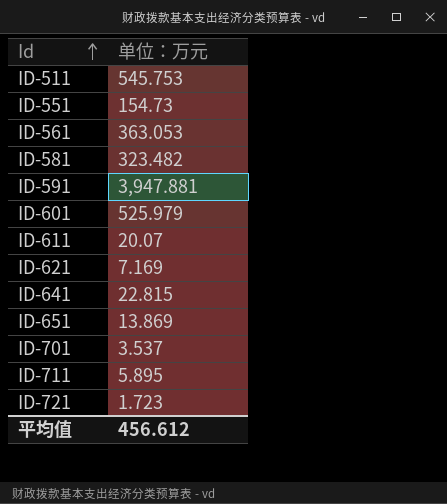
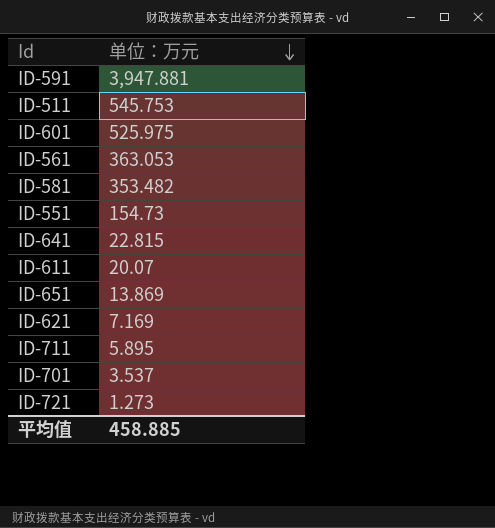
row order: Id ascending -> 单位：万元 descending
ID-601 | 单位：万元: 525.979 -> 525.975
ID-581 | 单位：万元: 323.482 -> 353.482
ID-721 | 单位：万元: 1.723 -> 1.273
平均值 | 单位：万元: 456.612 -> 458.885

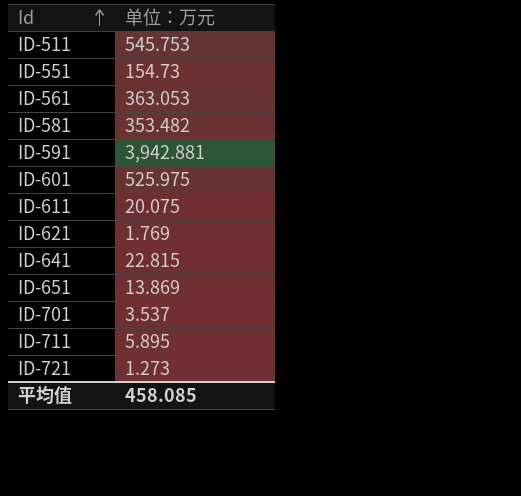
row order: 单位：万元 descending -> Id ascending
ID-591 | 单位：万元: 3,947.881 -> 3,942.881
ID-611 | 单位：万元: 20.07 -> 20.075
ID-621 | 单位：万元: 7.169 -> 1.769
平均值 | 单位：万元: 458.885 -> 458.085

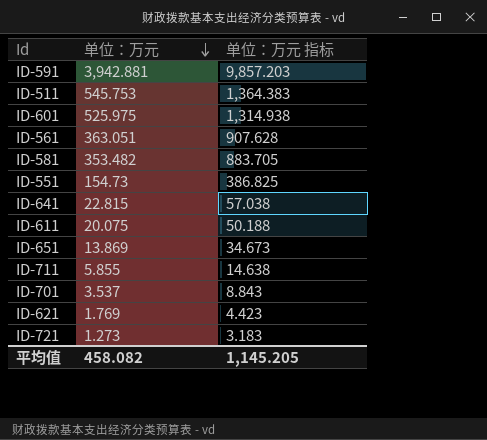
row order: Id ascending -> 单位：万元 descending
column 单位：万元 指标 | formula: none -> [单位：万元] * 2.5
ID-561 | 单位：万元: 363.053 -> 363.051
ID-711 | 单位：万元: 5.895 -> 5.855
平均值 | 单位：万元: 458.085 -> 458.082

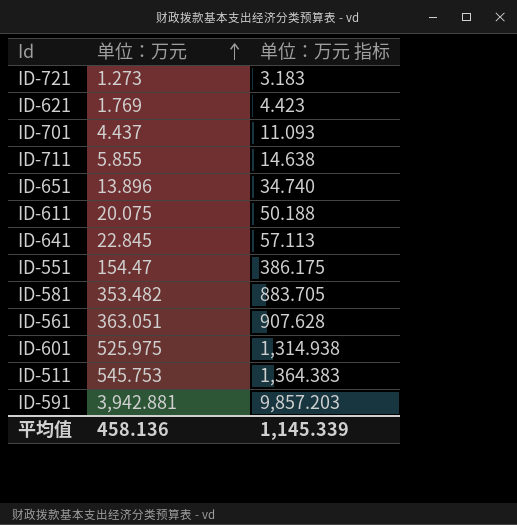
row order: 单位：万元 descending -> 单位：万元 ascending
ID-701 | 单位：万元: 3.537 -> 4.437
ID-701 | 单位：万元 指标: 8.843 -> 11.093
ID-651 | 单位：万元: 13.869 -> 13.896
ID-651 | 单位：万元 指标: 34.673 -> 34.740
ID-641 | 单位：万元: 22.815 -> 22.845
ID-641 | 单位：万元 指标: 57.038 -> 57.113
ID-551 | 单位：万元: 154.73 -> 154.47
ID-551 | 单位：万元 指标: 386.825 -> 386.175
平均值 | 单位：万元: 458.082 -> 458.136
平均值 | 单位：万元 指标: 1,145.205 -> 1,145.339

